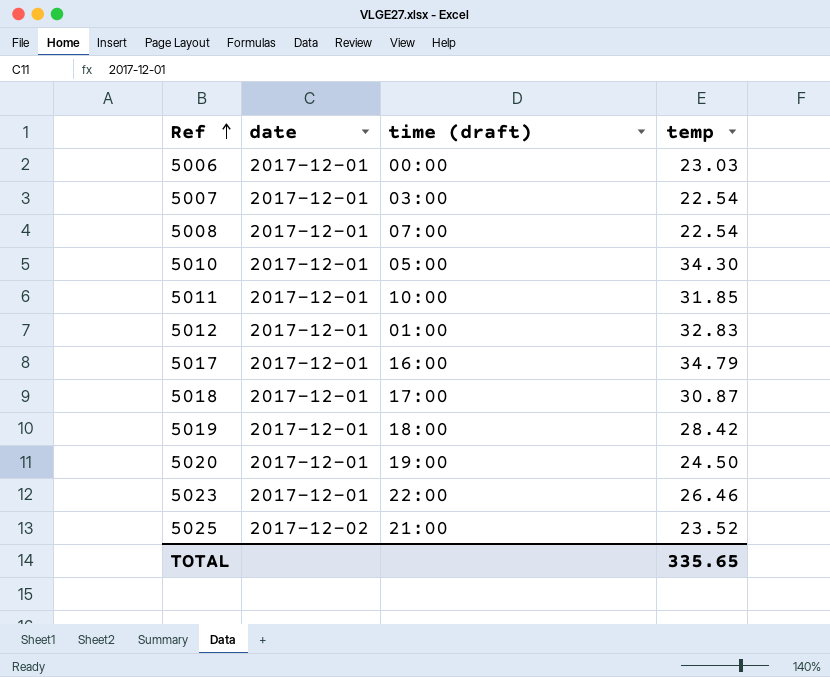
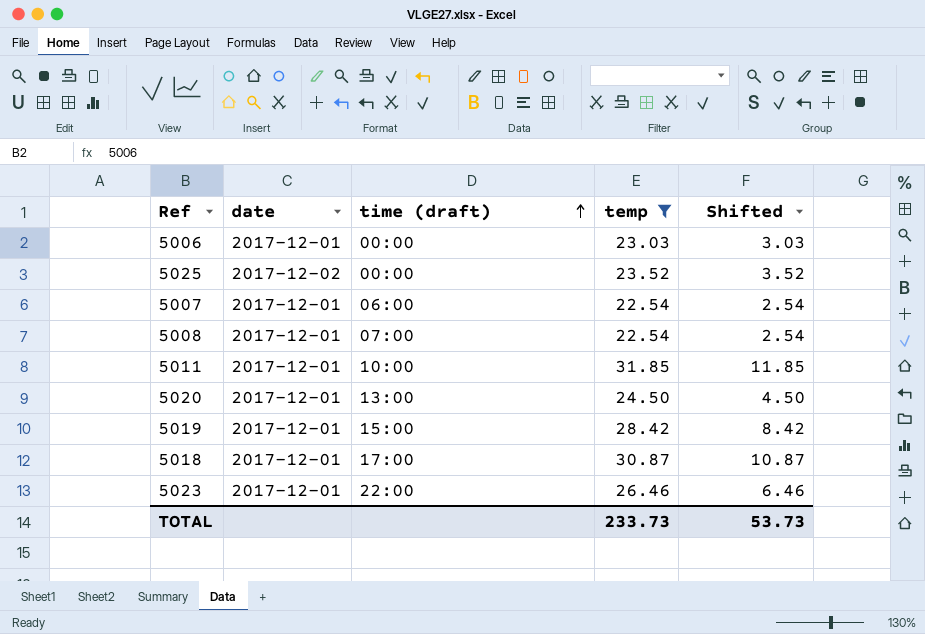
filter: none -> temp <= 31.85
row order: Ref ascending -> time (draft) ascending
column Shifted | formula: none -> [temp] - 20
5025 | time (draft): 21:00 -> 00:00
5007 | time (draft): 03:00 -> 06:00
5020 | time (draft): 19:00 -> 13:00
5019 | time (draft): 18:00 -> 15:00
TOTAL | temp: 335.65 -> 233.73

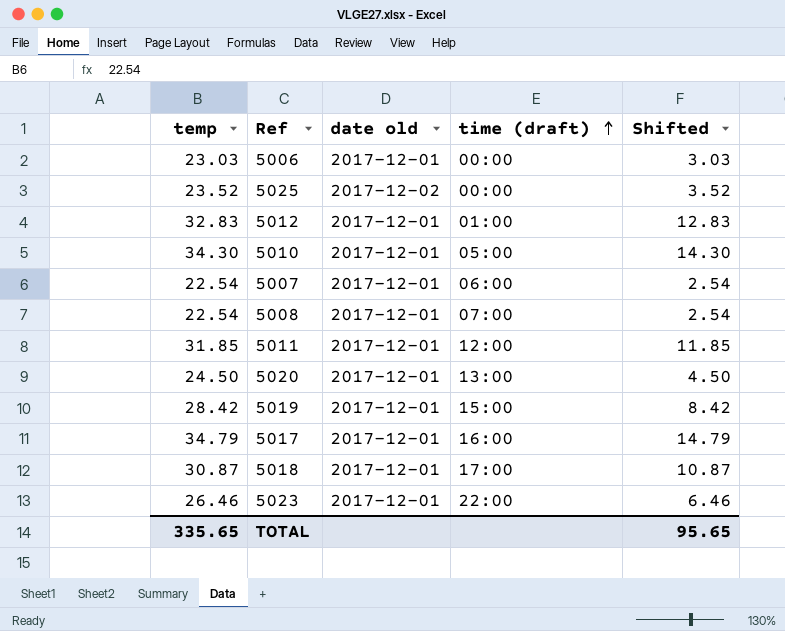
filter: temp <= 31.85 -> none
column temp | position: 4 -> 1
column name: date -> date old
5011 | time (draft): 10:00 -> 12:00
TOTAL | temp: 233.73 -> 335.65
TOTAL | Shifted: 53.73 -> 95.65

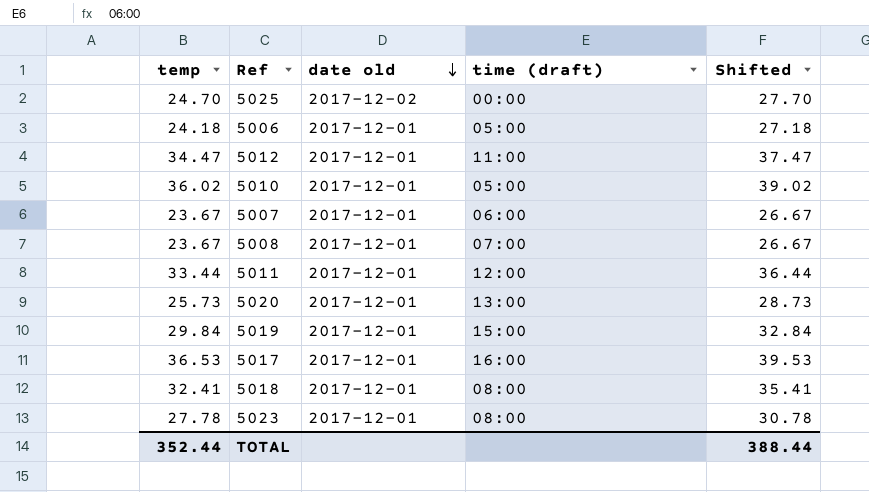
row order: time (draft) ascending -> date old descending
column Shifted | formula: [temp] - 20 -> [temp] + 3
5025 | temp: 23.52 -> 24.70
5006 | temp: 23.03 -> 24.18
5006 | time (draft): 00:00 -> 05:00
5012 | temp: 32.83 -> 34.47
5012 | time (draft): 01:00 -> 11:00
5010 | temp: 34.30 -> 36.02
5007 | temp: 22.54 -> 23.67
5008 | temp: 22.54 -> 23.67
5011 | temp: 31.85 -> 33.44
5020 | temp: 24.50 -> 25.73
5019 | temp: 28.42 -> 29.84
5017 | temp: 34.79 -> 36.53
5018 | temp: 30.87 -> 32.41
5018 | time (draft): 17:00 -> 08:00
5023 | temp: 26.46 -> 27.78
5023 | time (draft): 22:00 -> 08:00
TOTAL | temp: 335.65 -> 352.44
TOTAL | Shifted: 95.65 -> 388.44

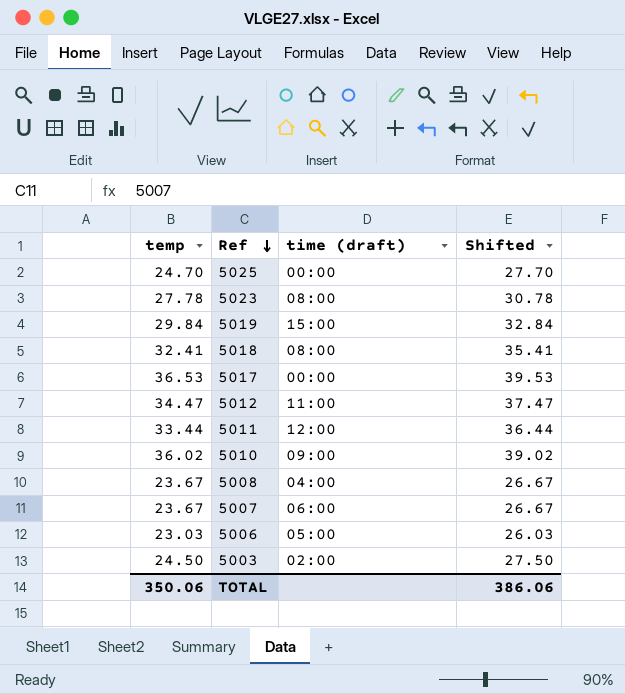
row order: date old descending -> Ref descending
column date old | position: 3 -> none
row 5020: 25.73 | 2017-12-01 | 13:00 | 28.73 -> none
5017 | time (draft): 16:00 -> 00:00
5010 | time (draft): 05:00 -> 09:00
5008 | time (draft): 07:00 -> 04:00
5006 | temp: 24.18 -> 23.03
5006 | Shifted: 27.18 -> 26.03
row 5003: none -> 24.50 | 02:00 | 27.50
TOTAL | temp: 352.44 -> 350.06
TOTAL | Shifted: 388.44 -> 386.06

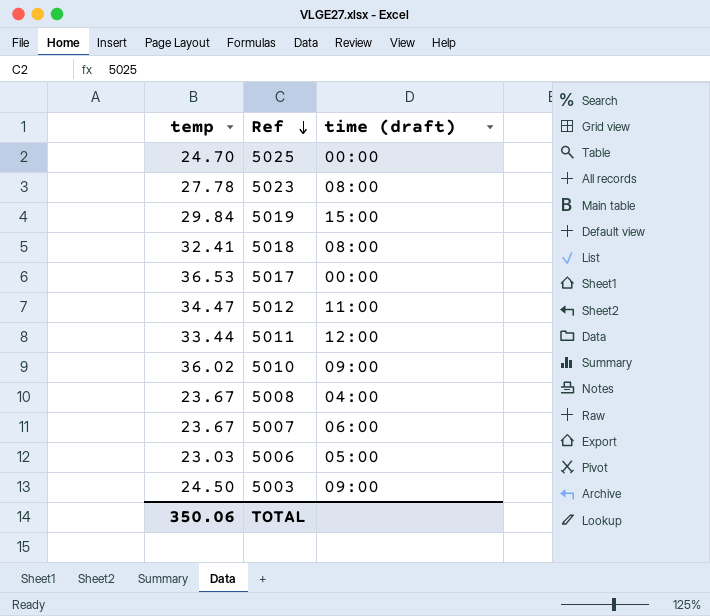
column Shifted | formula: [temp] + 3 -> none
5003 | time (draft): 02:00 -> 09:00

